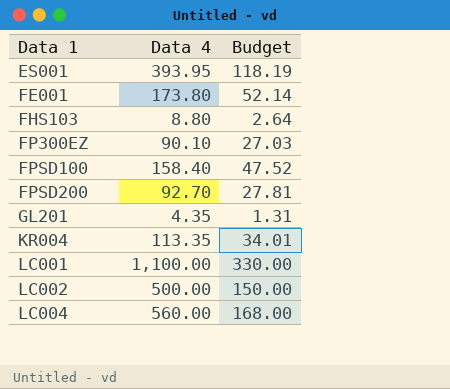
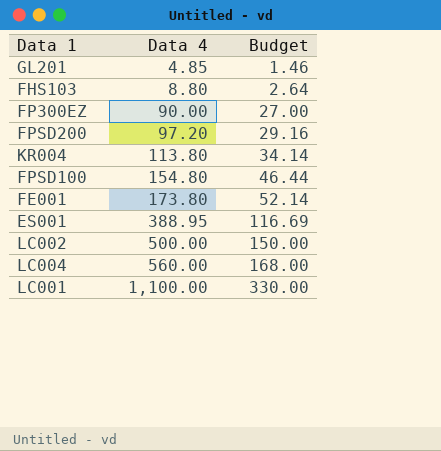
row order: Data 1 ascending -> Data 4 ascending
GL201 | Data 4: 4.35 -> 4.85
GL201 | Budget: 1.31 -> 1.46
FP300EZ | Data 4: 90.10 -> 90.00
FP300EZ | Budget: 27.03 -> 27.00
FPSD200 | Data 4: 92.70 -> 97.20
FPSD200 | Budget: 27.81 -> 29.16
KR004 | Data 4: 113.35 -> 113.80
KR004 | Budget: 34.01 -> 34.14
FPSD100 | Data 4: 158.40 -> 154.80
FPSD100 | Budget: 47.52 -> 46.44
ES001 | Data 4: 393.95 -> 388.95
ES001 | Budget: 118.19 -> 116.69

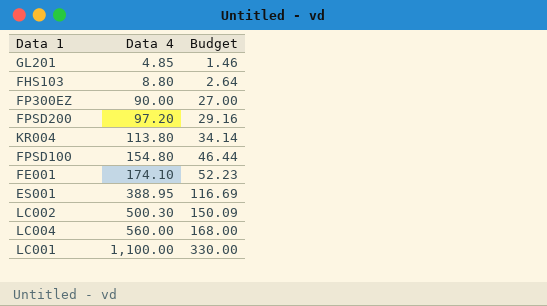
FE001 | Data 4: 173.80 -> 174.10
FE001 | Budget: 52.14 -> 52.23
LC002 | Data 4: 500.00 -> 500.30
LC002 | Budget: 150.00 -> 150.09

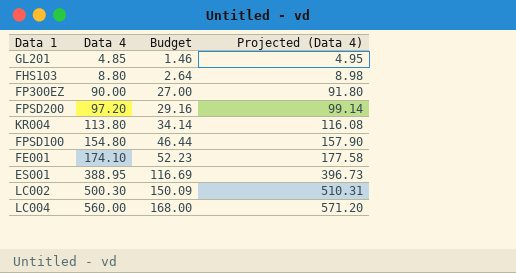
column Projected (Data 4) | formula: none -> [Data 4] * 1.02
row LC001: 1,100.00 | 330.00 -> none

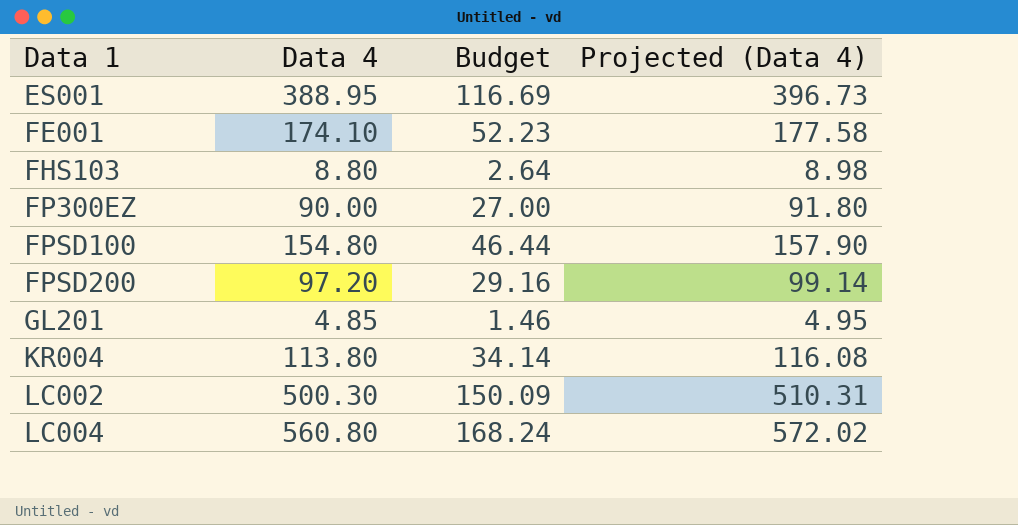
row order: Data 4 ascending -> Data 1 ascending
LC004 | Data 4: 560.00 -> 560.80
LC004 | Budget: 168.00 -> 168.24
LC004 | Projected (Data 4): 571.20 -> 572.02

